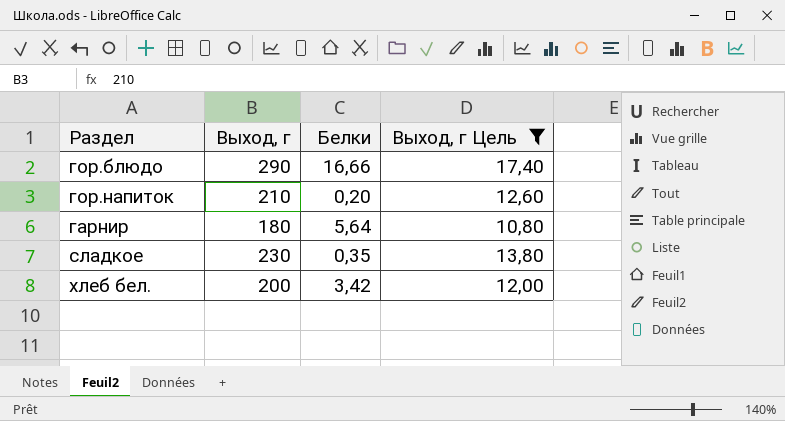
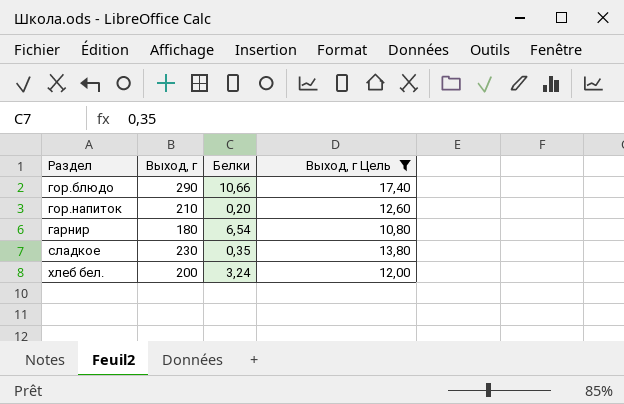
гор.блюдо | Белки: 16,66 -> 10,66
гарнир | Белки: 5,64 -> 6,54
хлеб бел. | Белки: 3,42 -> 3,24

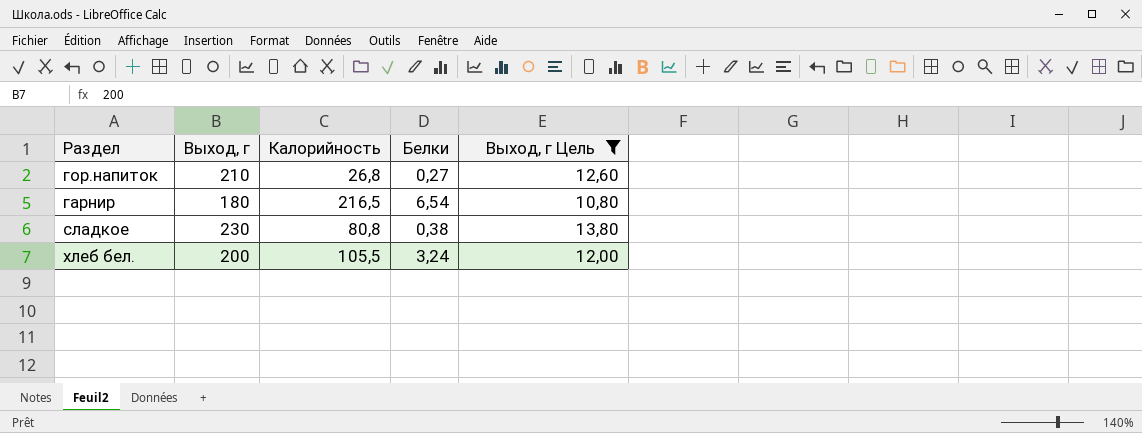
column Калорийность | position: none -> 3
row гор.блюдо: 290 | 10,66 | 17,40 -> none
гор.напиток | Белки: 0,20 -> 0,27
сладкое | Белки: 0,35 -> 0,38

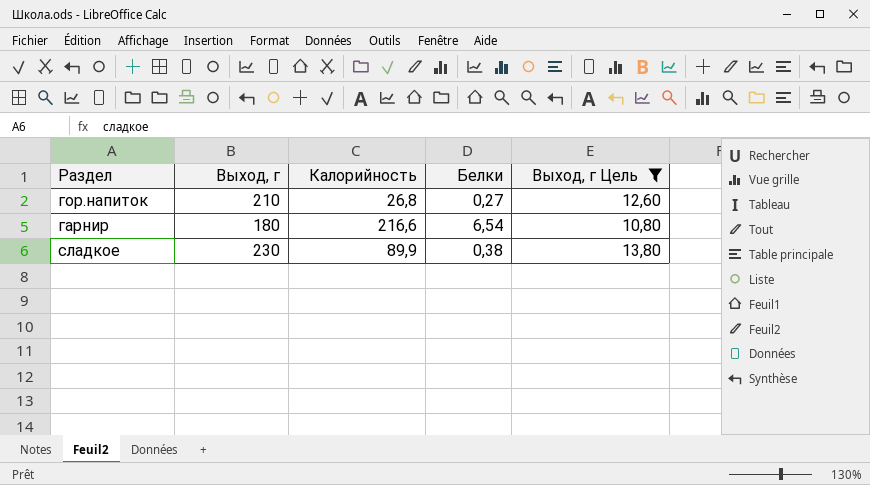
row хлеб бел.: 200 | 105,5 | 3,24 | 12,00 -> none
гарнир | Калорийность: 216,5 -> 216,6
сладкое | Калорийность: 80,8 -> 89,9

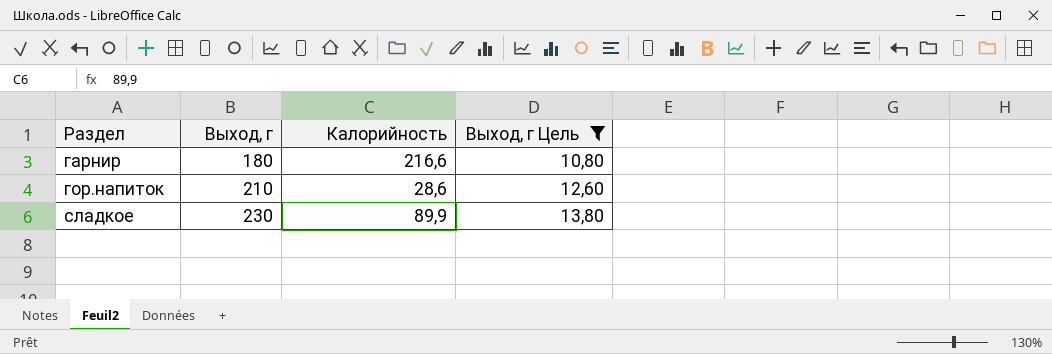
row order: none -> Раздел ascending
column Белки | position: 4 -> none
гор.напиток | Калорийность: 26,8 -> 28,6

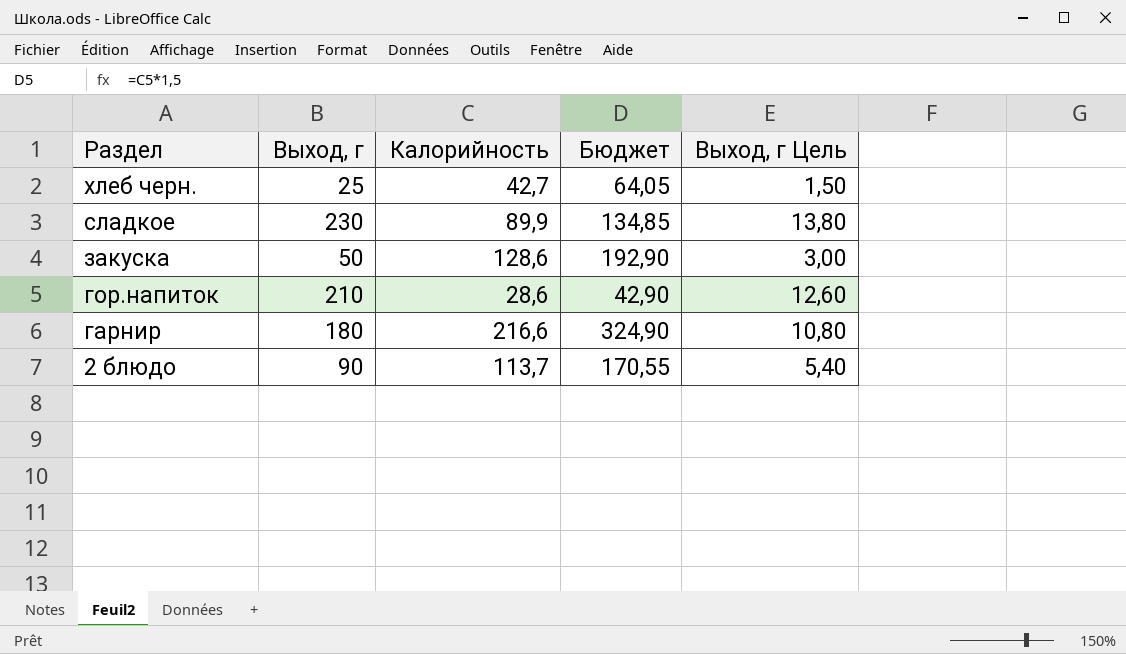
filter: Выход, г Цель >= 10,80 -> none
row order: Раздел ascending -> Раздел descending
column Бюджет | formula: none -> [Калорийность] * 1,5

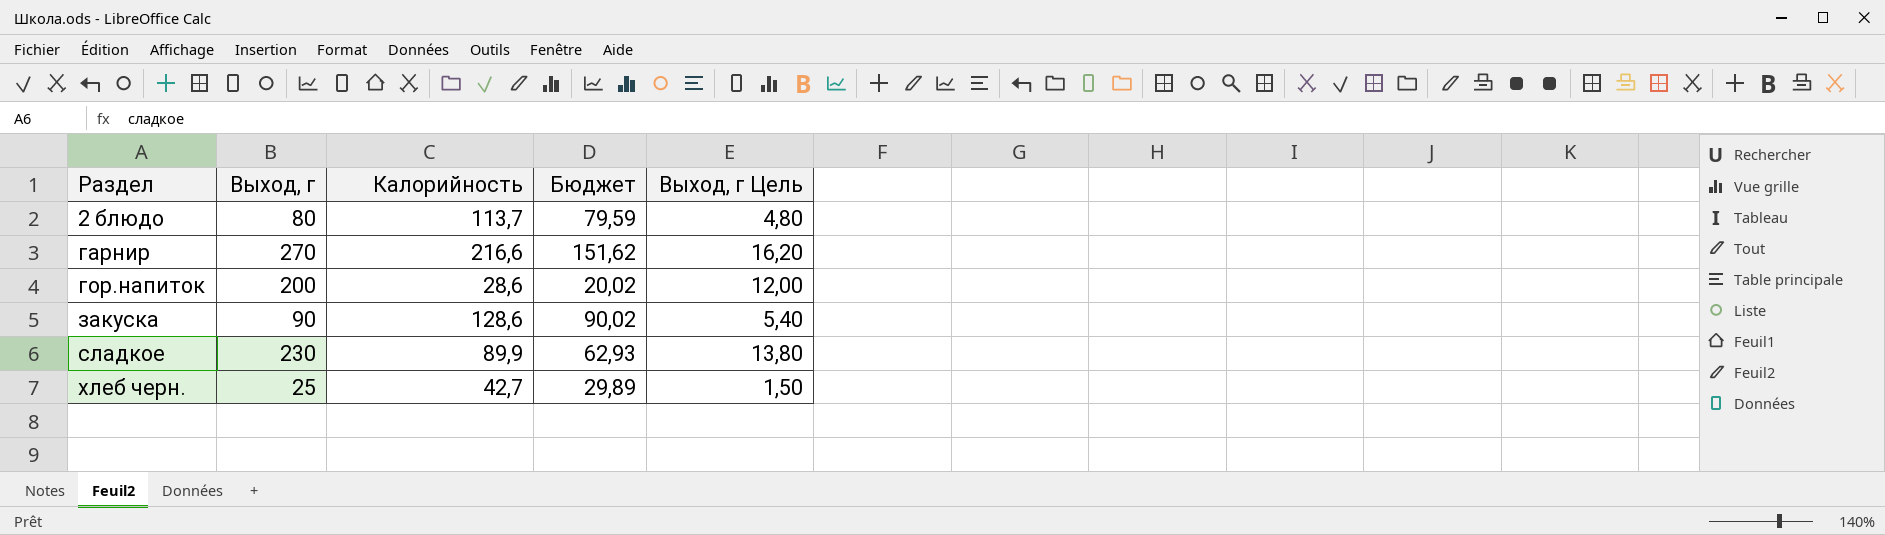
row order: Раздел descending -> Раздел ascending
column Бюджет | formula: [Калорийность] * 1,5 -> [Калорийность] * 0,7
2 блюдо | Выход, г: 90 -> 80
2 блюдо | Выход, г Цель: 5,40 -> 4,80
гарнир | Выход, г: 180 -> 270
гарнир | Выход, г Цель: 10,80 -> 16,20
гор.напиток | Выход, г: 210 -> 200
гор.напиток | Выход, г Цель: 12,60 -> 12,00
закуска | Выход, г: 50 -> 90
закуска | Выход, г Цель: 3,00 -> 5,40

